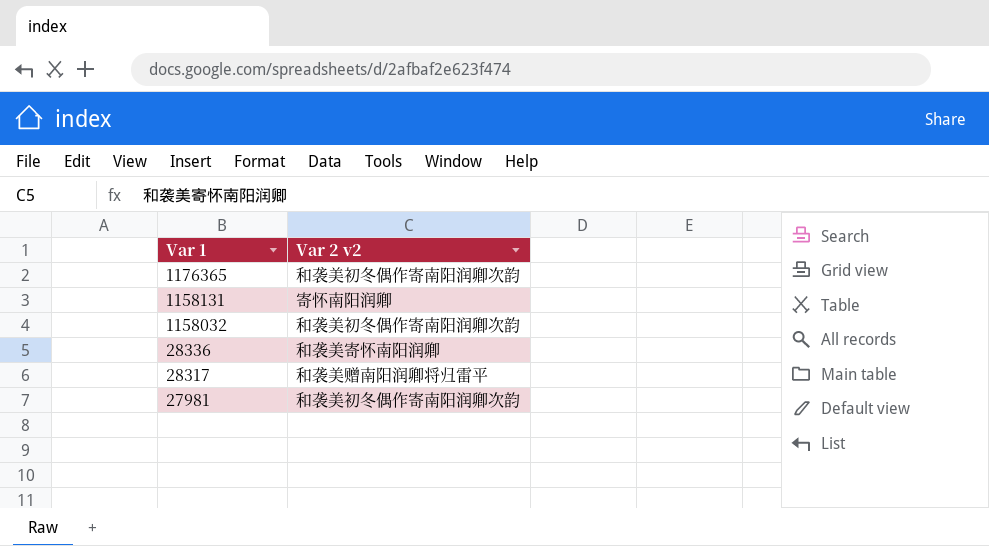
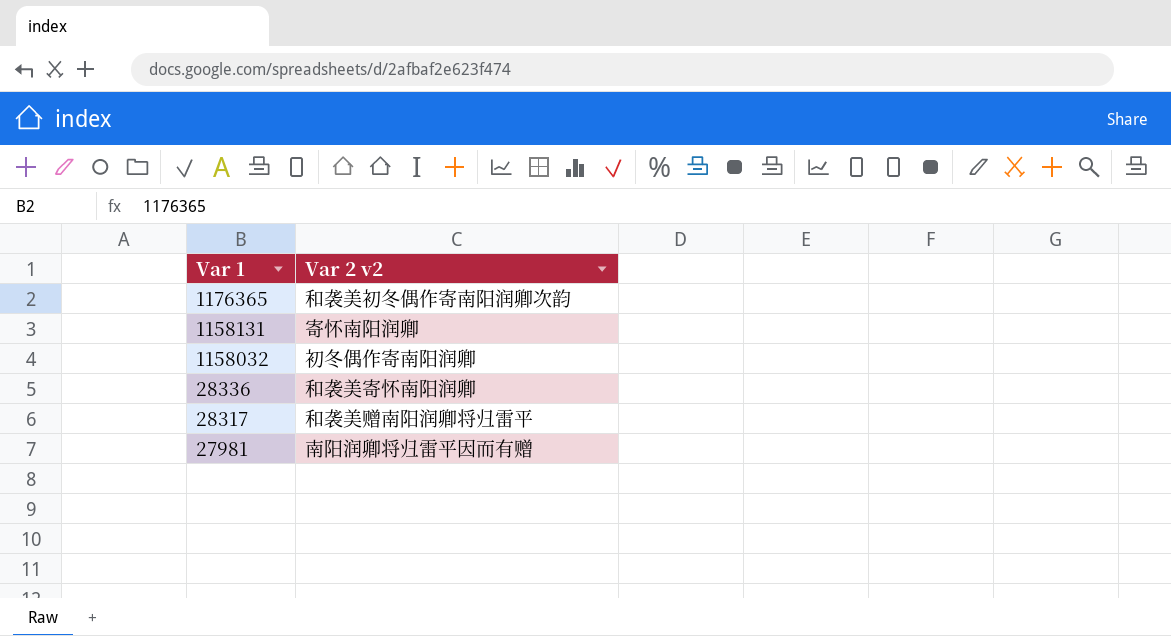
1158032 | Var 2 v2: 和袭美初冬偶作寄南阳润卿次韵 -> 初冬偶作寄南阳润卿
27981 | Var 2 v2: 和袭美初冬偶作寄南阳润卿次韵 -> 南阳润卿将归雷平因而有赠

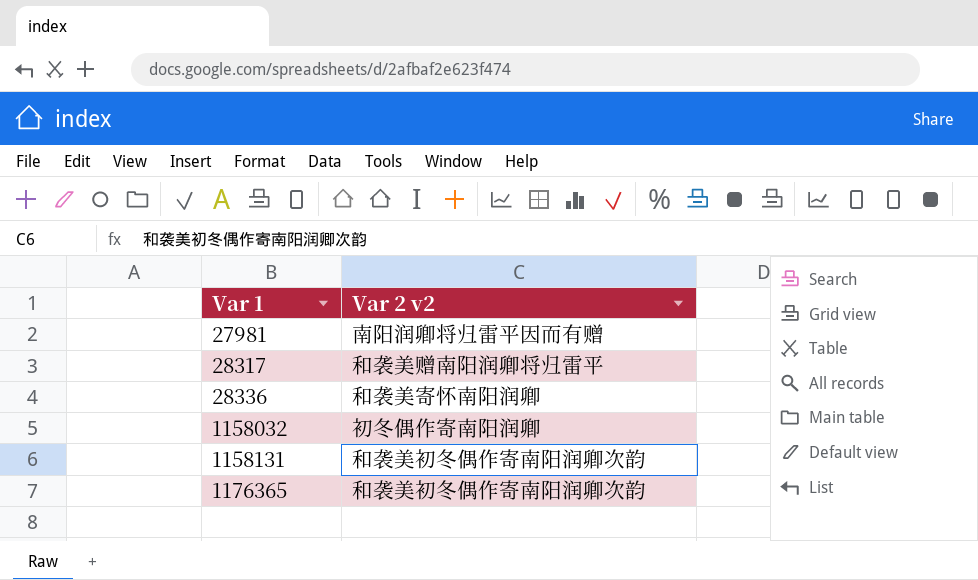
row order: Var 1 descending -> Var 1 ascending
1158131 | Var 2 v2: 寄怀南阳润卿 -> 和袭美初冬偶作寄南阳润卿次韵

